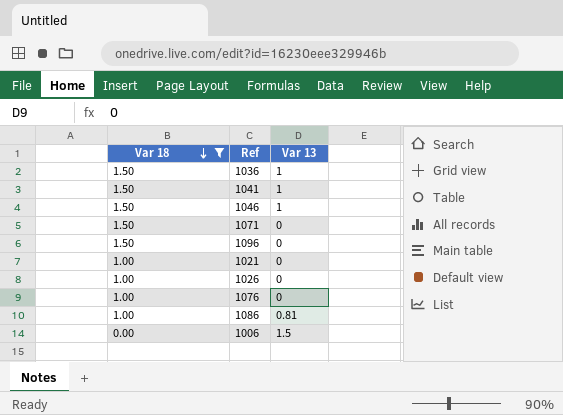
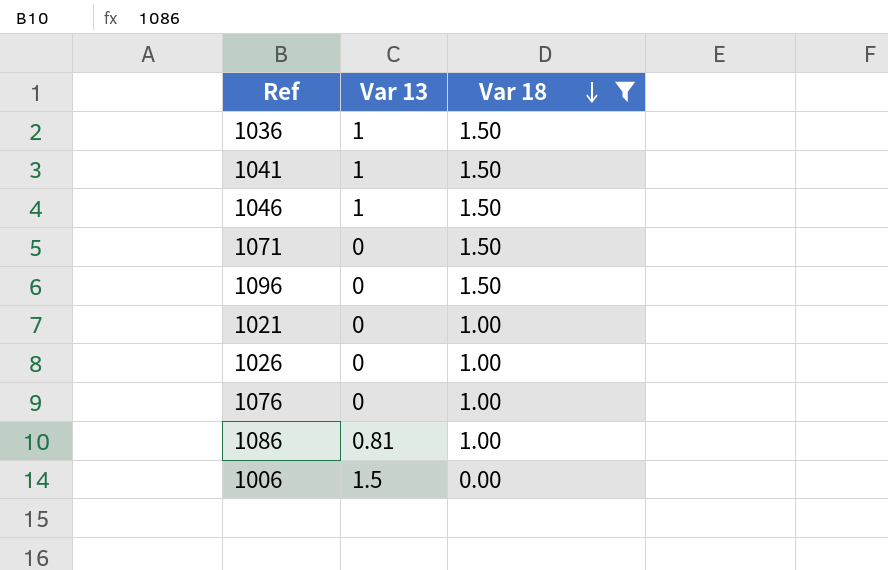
column Var 18 | position: 1 -> 3

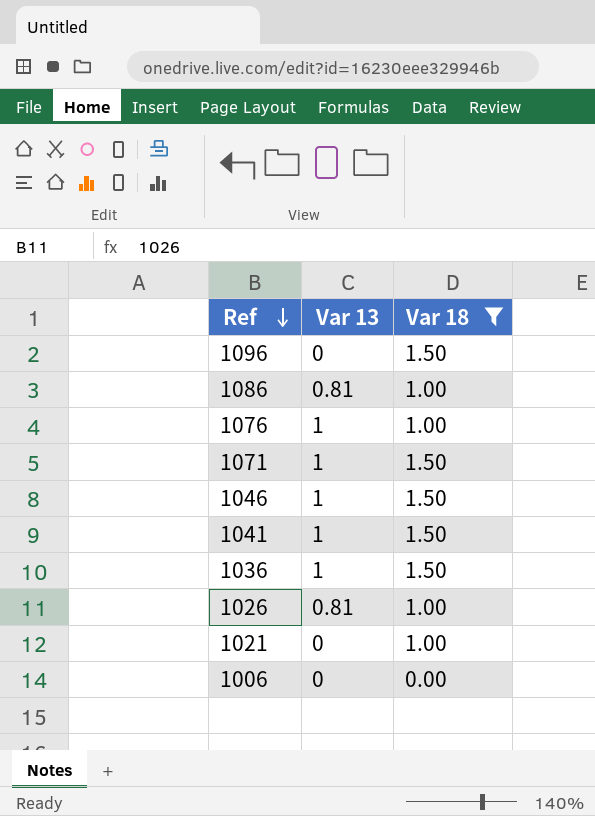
row order: Var 18 descending -> Ref descending
1076 | Var 13: 0 -> 1
1071 | Var 13: 0 -> 1
1026 | Var 13: 0 -> 0.81
1006 | Var 13: 1.5 -> 0

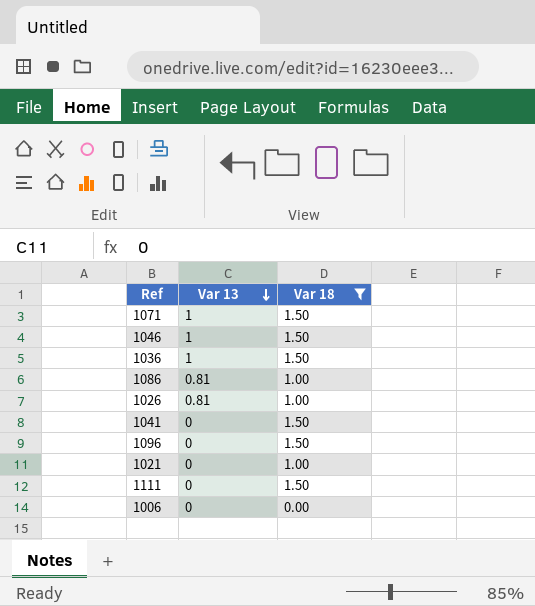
row order: Ref descending -> Var 13 descending
row 1076: 1 | 1.00 -> none
1041 | Var 13: 1 -> 0
row 1111: none -> 0 | 1.50

